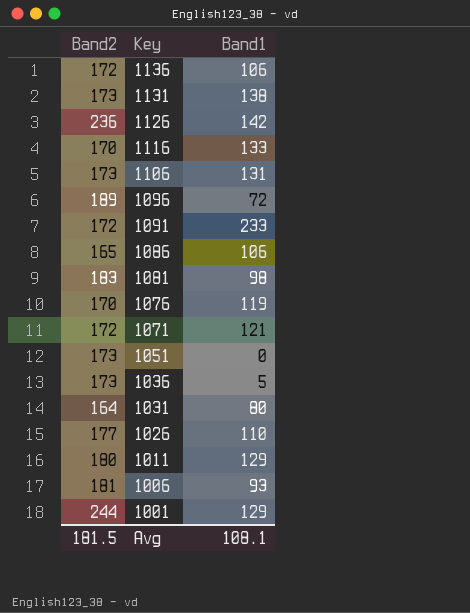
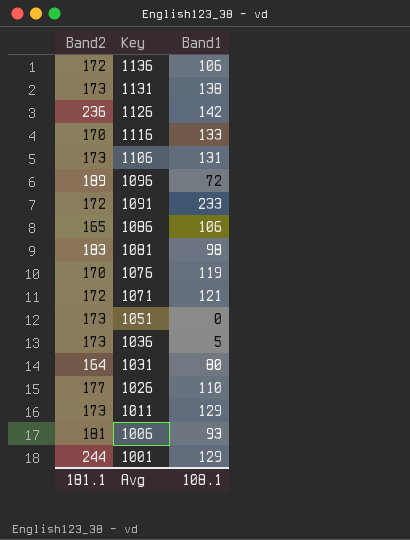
1011 | Band2: 180 -> 173
Avg | Band2: 181.5 -> 181.1

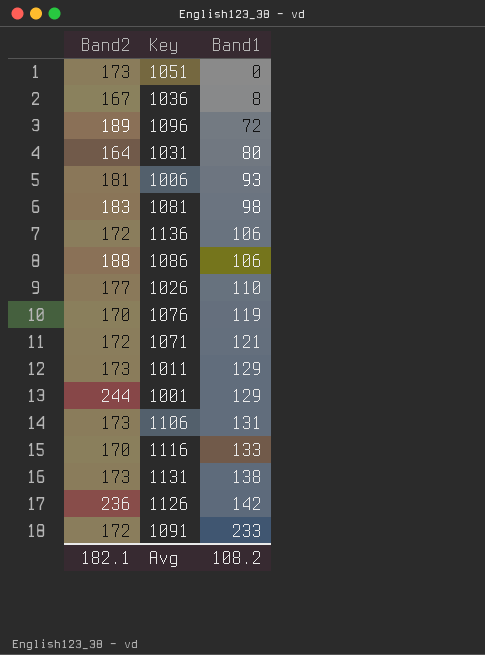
row order: Key descending -> Band1 ascending
1036 | Band2: 173 -> 167
1036 | Band1: 5 -> 8
1086 | Band2: 165 -> 188
Avg | Band2: 181.1 -> 182.1
Avg | Band1: 108.1 -> 108.2

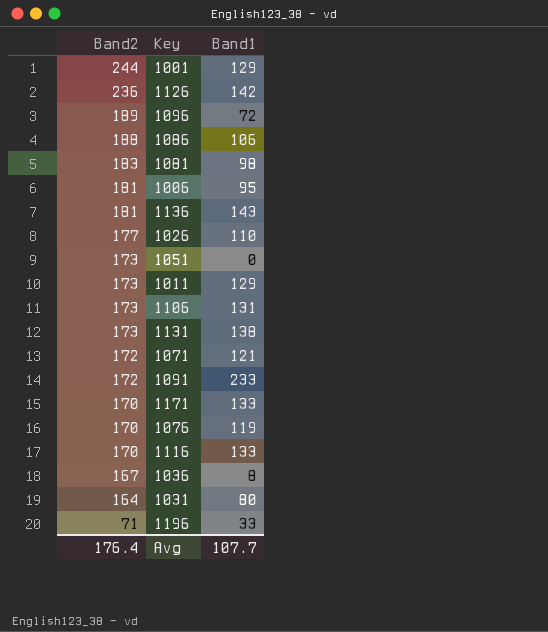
row order: Band1 ascending -> Band2 descending
1006 | Band1: 93 -> 95
1136 | Band2: 172 -> 181
1136 | Band1: 106 -> 143
row 1171: none -> 170 | 133
row 1196: none -> 71 | 33
Avg | Band2: 182.1 -> 176.4
Avg | Band1: 108.2 -> 107.7

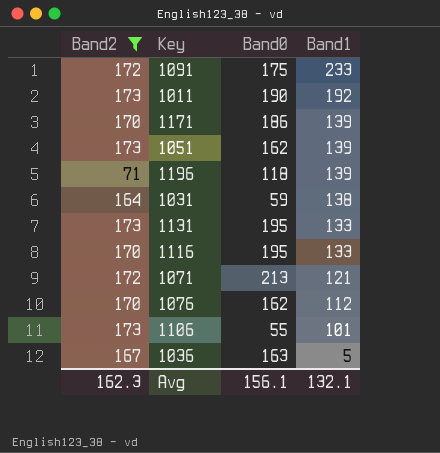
filter: none -> Band2 <= 173
row order: Band2 descending -> Band1 descending
column Band0 | position: none -> 3
1011 | Band1: 129 -> 192
1171 | Band1: 133 -> 139
1051 | Band1: 0 -> 139
1196 | Band1: 33 -> 139
1031 | Band1: 80 -> 138
1131 | Band1: 138 -> 133
1076 | Band1: 119 -> 112
1106 | Band1: 131 -> 101
1036 | Band1: 8 -> 5
Avg | Band2: 176.4 -> 162.3
Avg | Band1: 107.7 -> 132.1

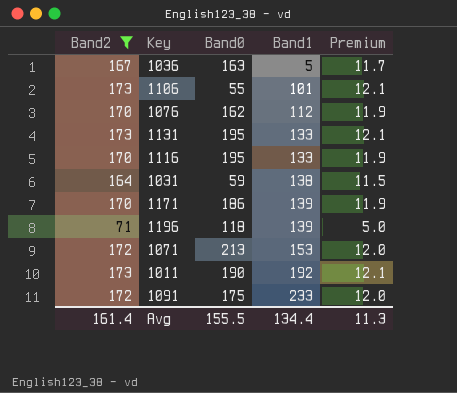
row order: Band1 descending -> Band1 ascending
column Premium | formula: none -> [Band2] * 0.07
row 1051: 173 | 162 | 139 -> none
1071 | Band1: 121 -> 153
Avg | Band2: 162.3 -> 161.4
Avg | Band0: 156.1 -> 155.5
Avg | Band1: 132.1 -> 134.4

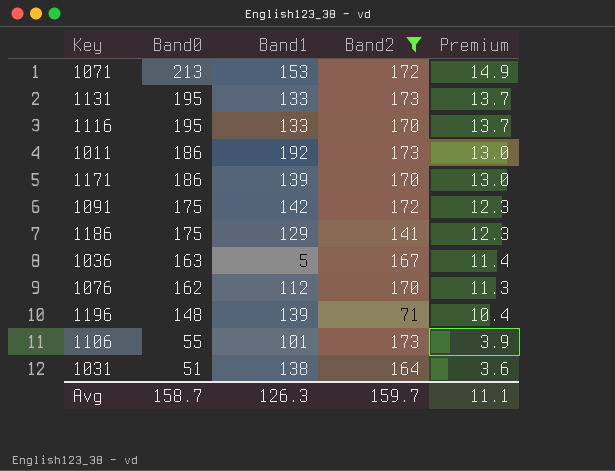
row order: Band1 ascending -> Band0 descending
column Band2 | position: 1 -> 4
column Premium | formula: [Band2] * 0.07 -> [Band0] * 0.07
1011 | Band0: 190 -> 186
1091 | Band1: 233 -> 142
row 1186: none -> 175 | 129 | 141 | 12.3
1196 | Band0: 118 -> 148
1031 | Band0: 59 -> 51
Avg | Band0: 155.5 -> 158.7
Avg | Band1: 134.4 -> 126.3
Avg | Band2: 161.4 -> 159.7
Avg | Premium: 11.3 -> 11.1

